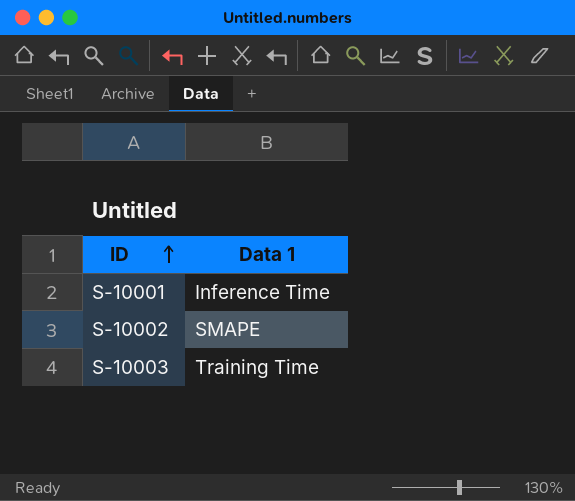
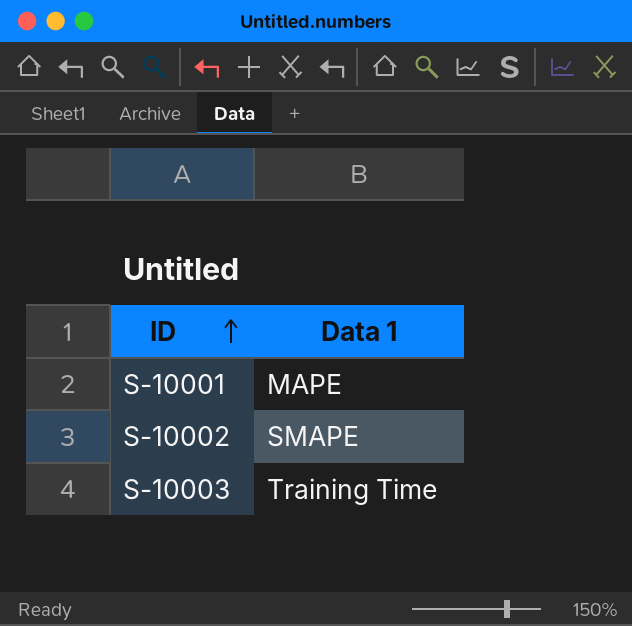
S-10001 | Data 1: Inference Time -> MAPE

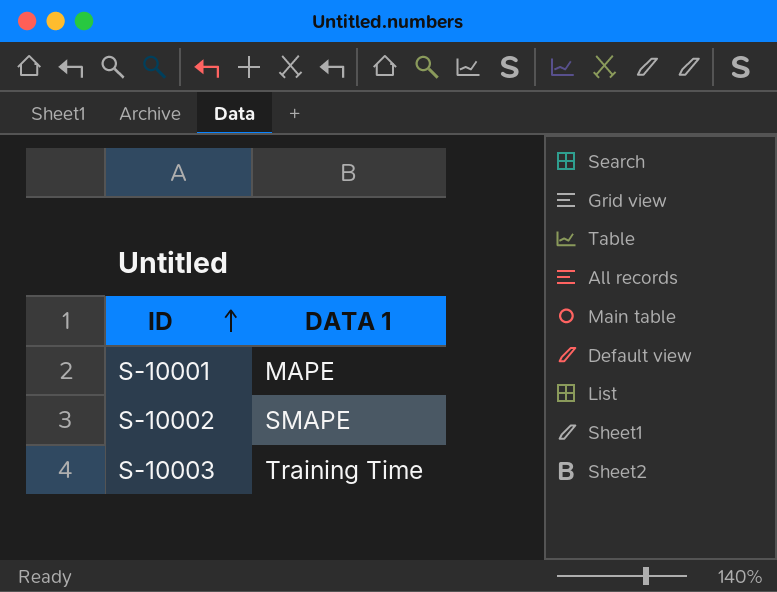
column name: Data 1 -> DATA 1

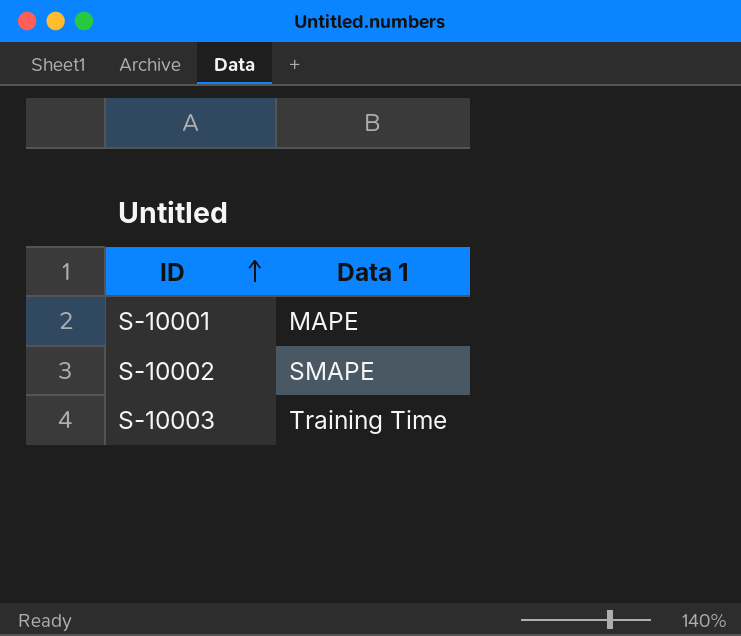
column name: DATA 1 -> Data 1

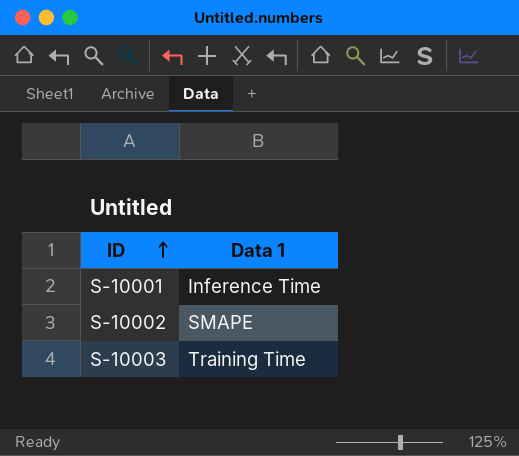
S-10001 | Data 1: MAPE -> Inference Time

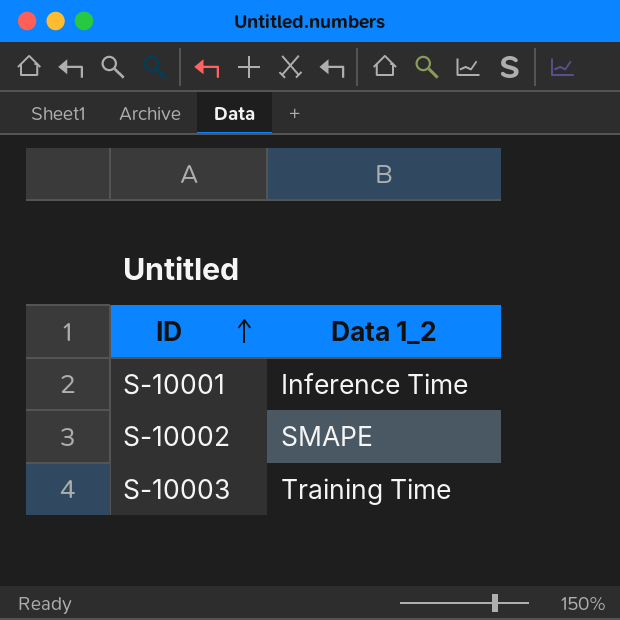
column name: Data 1 -> Data 1_2

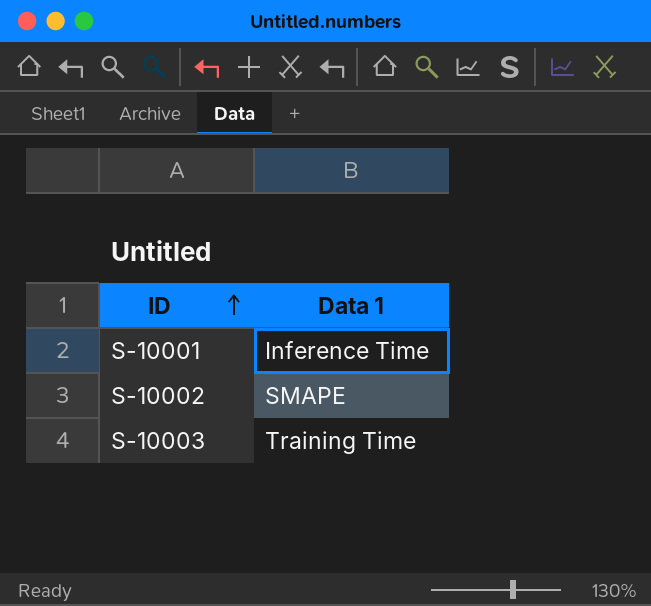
column name: Data 1_2 -> Data 1

